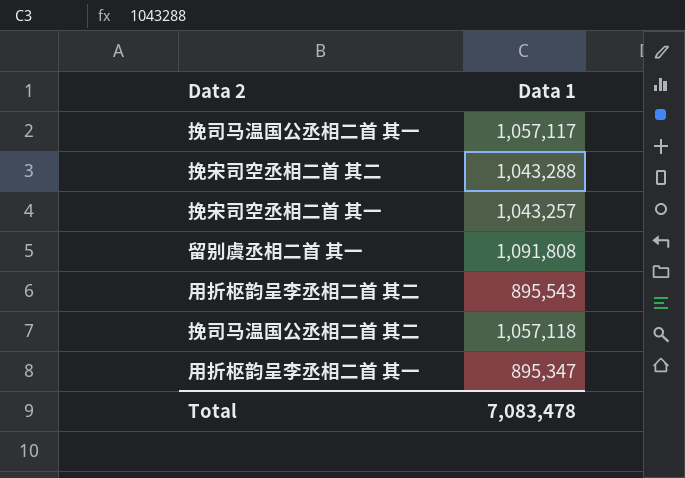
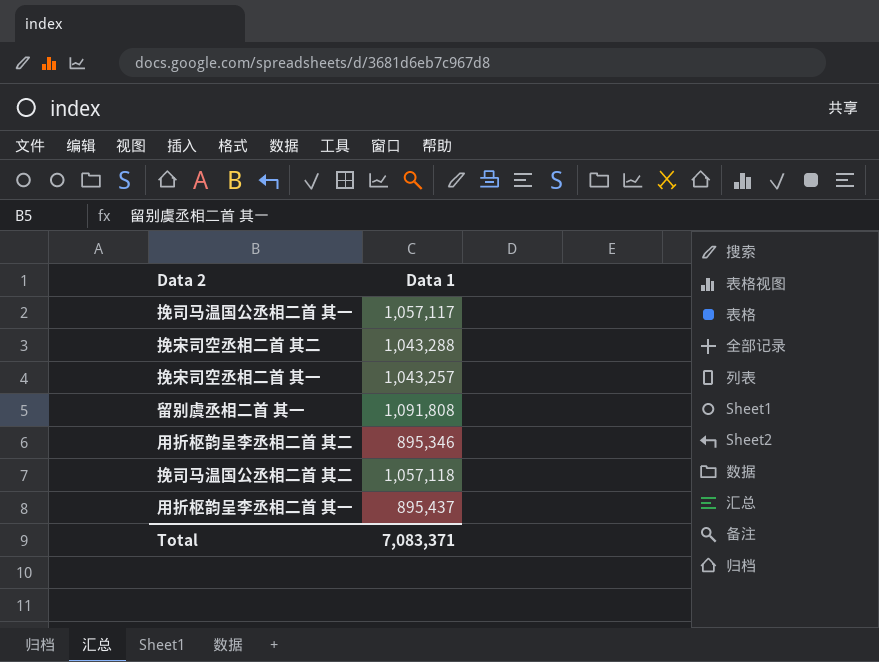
用折枢韵呈李丞相二首 其二 | Data 1: 895,543 -> 895,346
用折枢韵呈李丞相二首 其一 | Data 1: 895,347 -> 895,437
Total | Data 1: 7,083,478 -> 7,083,371

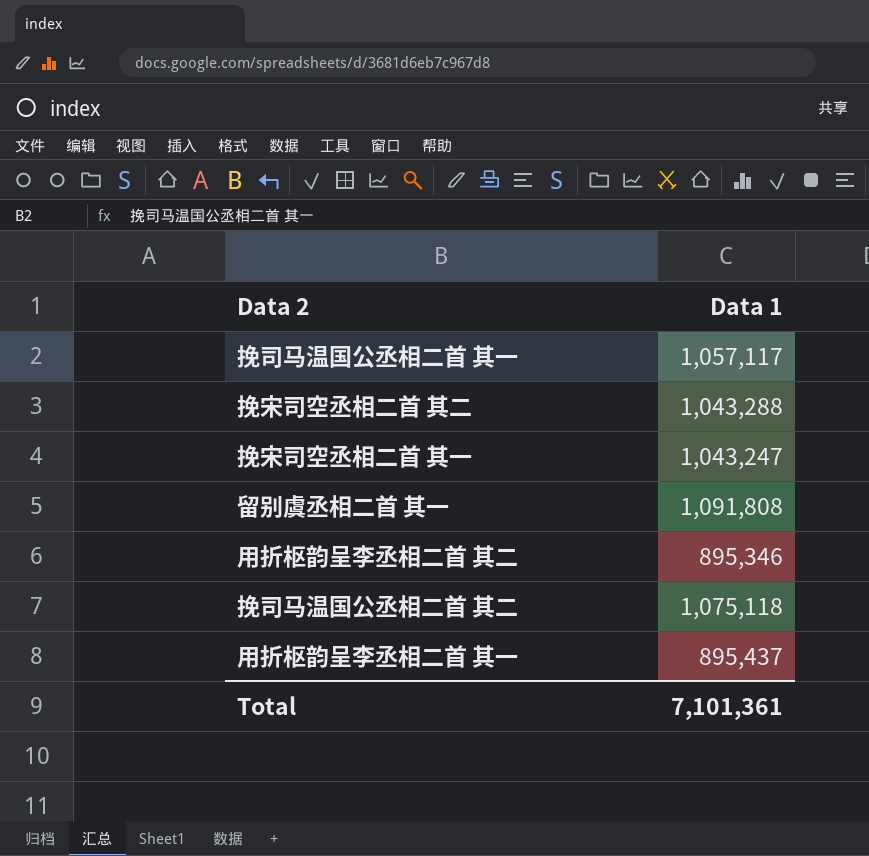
挽宋司空丞相二首 其一 | Data 1: 1,043,257 -> 1,043,247
挽司马温国公丞相二首 其二 | Data 1: 1,057,118 -> 1,075,118
Total | Data 1: 7,083,371 -> 7,101,361

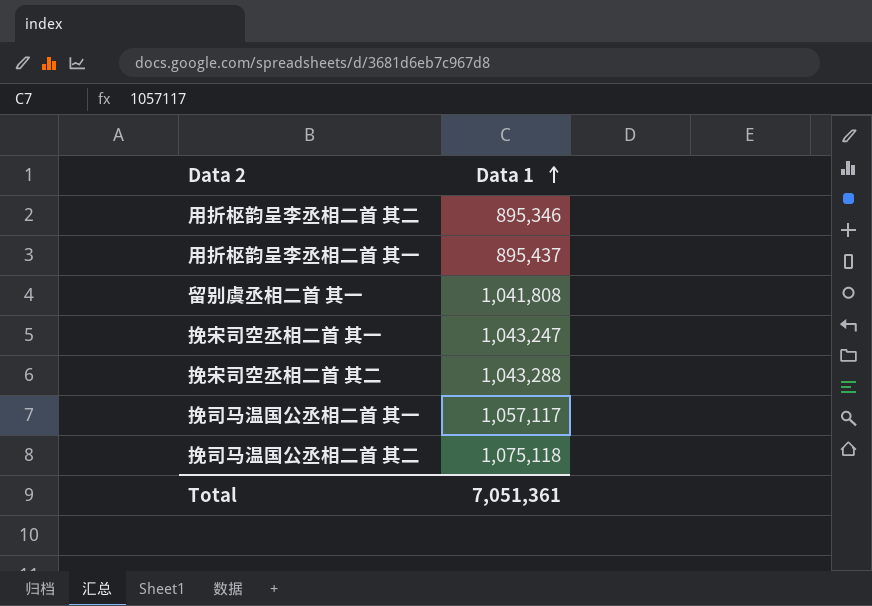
row order: none -> Data 1 ascending
留别虞丞相二首 其一 | Data 1: 1,091,808 -> 1,041,808
Total | Data 1: 7,101,361 -> 7,051,361

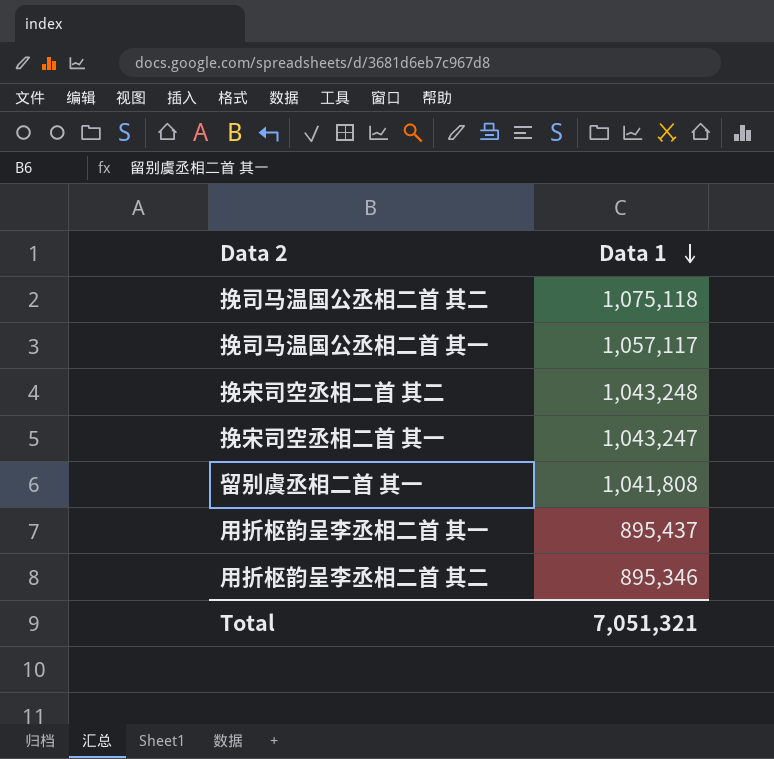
row order: Data 1 ascending -> Data 1 descending
挽宋司空丞相二首 其二 | Data 1: 1,043,288 -> 1,043,248
Total | Data 1: 7,051,361 -> 7,051,321

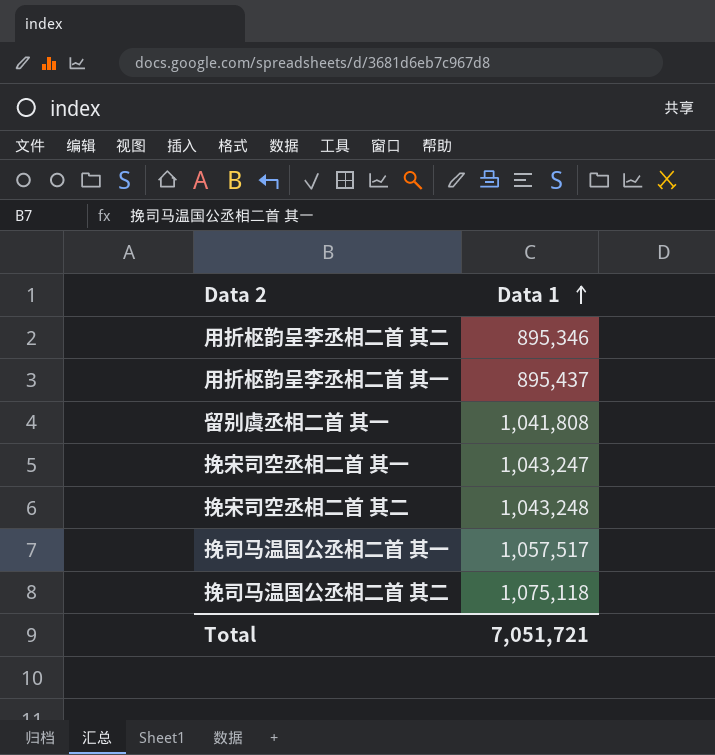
row order: Data 1 descending -> Data 1 ascending
挽司马温国公丞相二首 其一 | Data 1: 1,057,117 -> 1,057,517
Total | Data 1: 7,051,321 -> 7,051,721

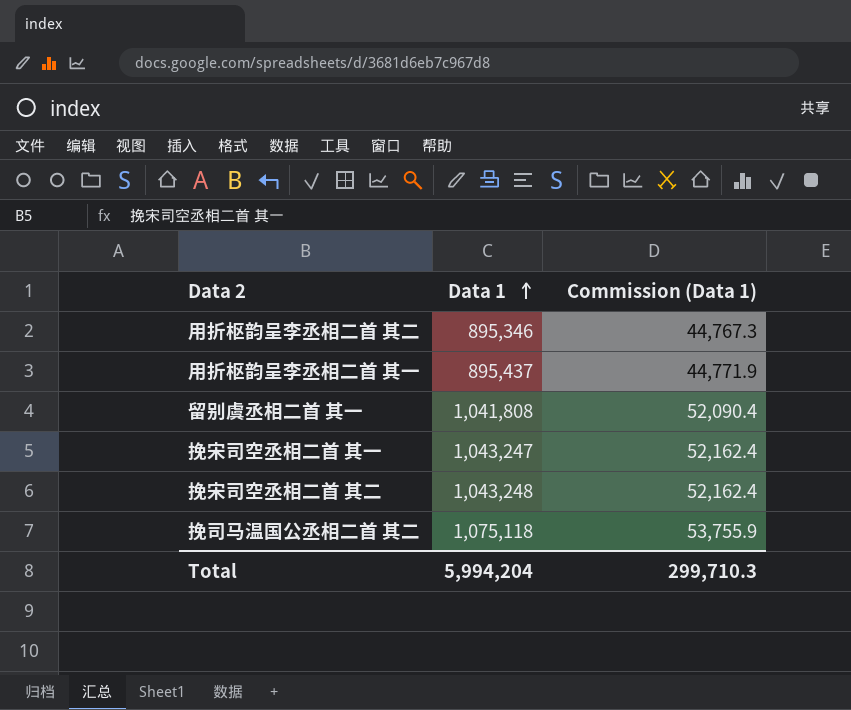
column Commission (Data 1) | formula: none -> [Data 1] * 0.05
row 挽司马温国公丞相二首 其一: 1,057,517 -> none
Total | Data 1: 7,051,721 -> 5,994,204

